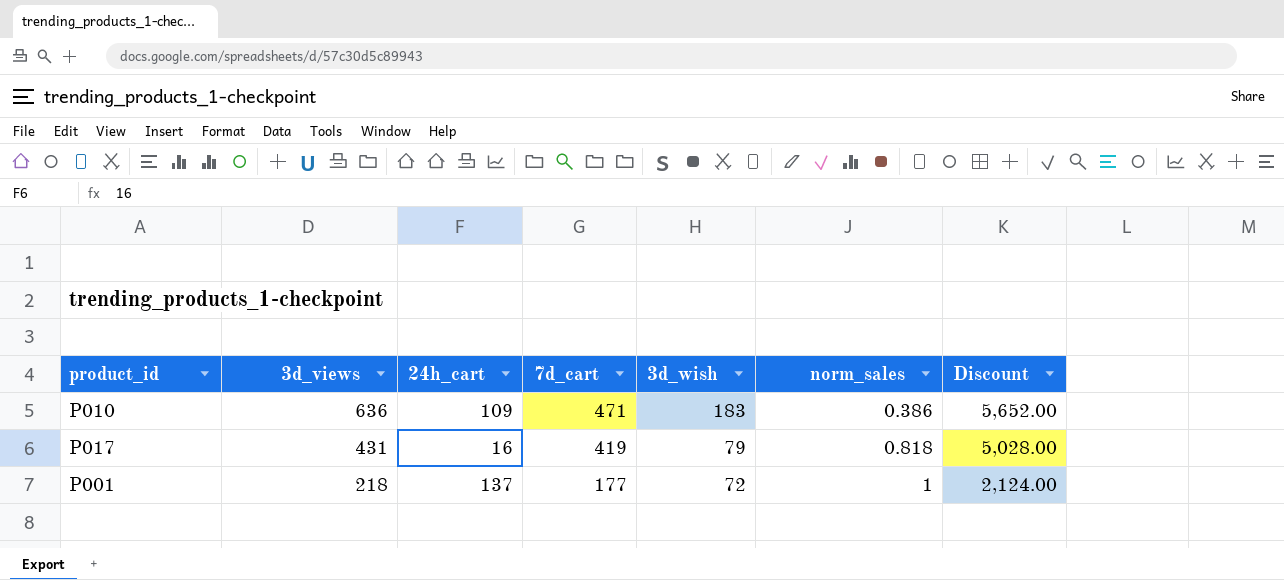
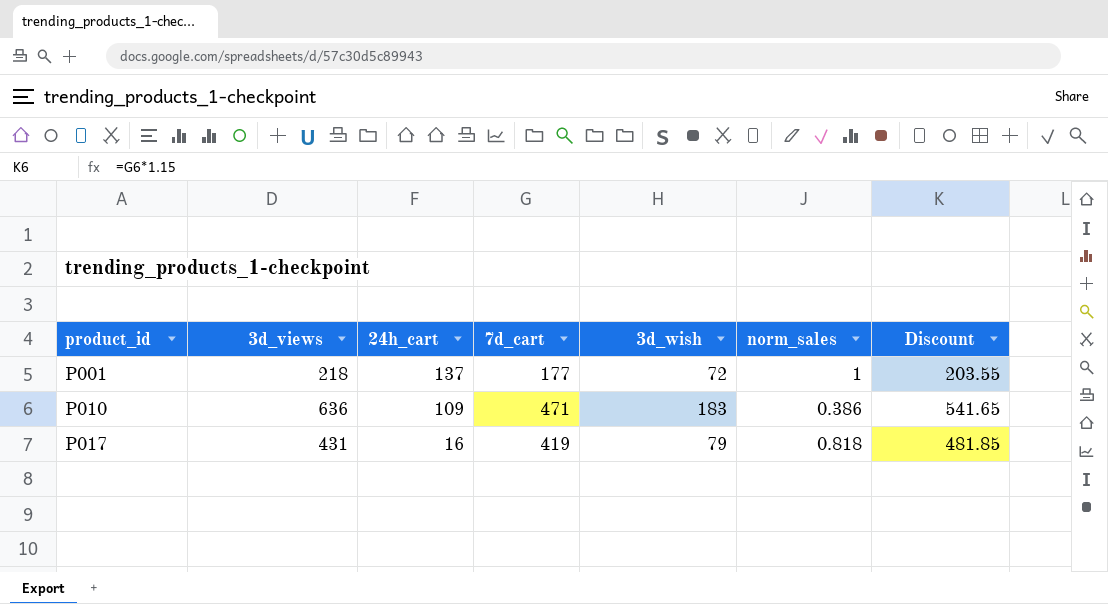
row order: 3d_views descending -> product_id ascending
column Discount | formula: [7d_cart] * 12 -> [7d_cart] * 1.15

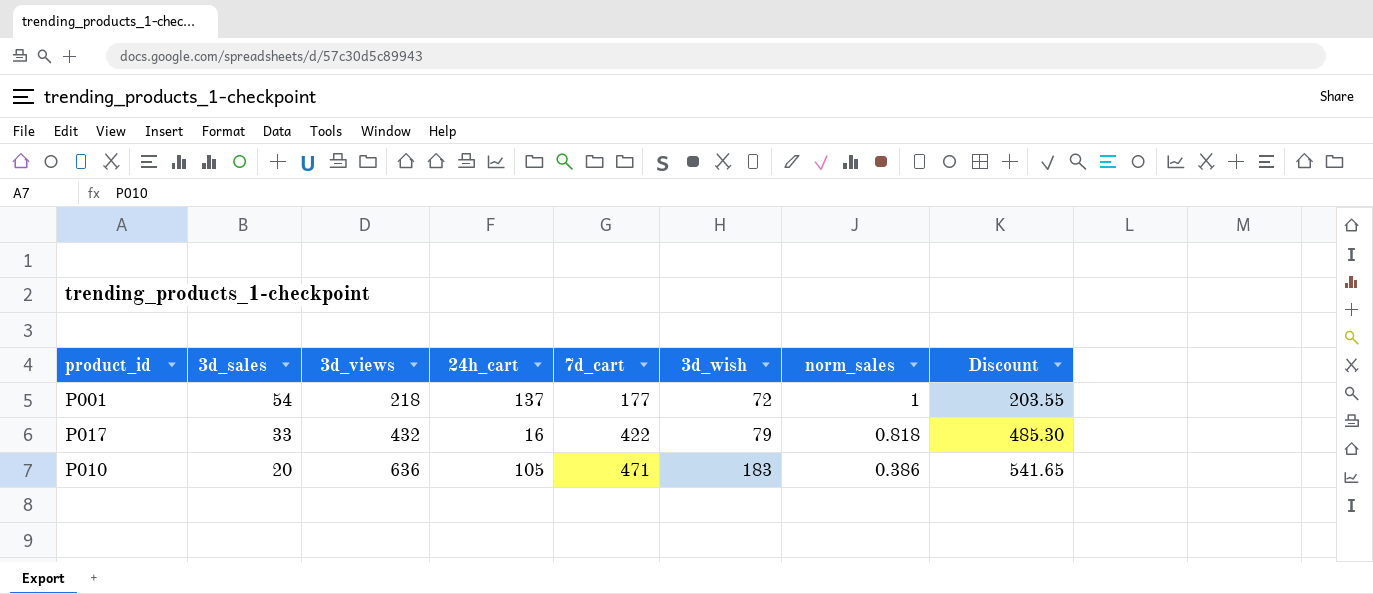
row order: product_id ascending -> 3d_sales descending
column 3d_sales | position: none -> 2
P017 | 3d_views: 431 -> 432
P017 | 7d_cart: 419 -> 422
P017 | Discount: 481.85 -> 485.30
P010 | 24h_cart: 109 -> 105

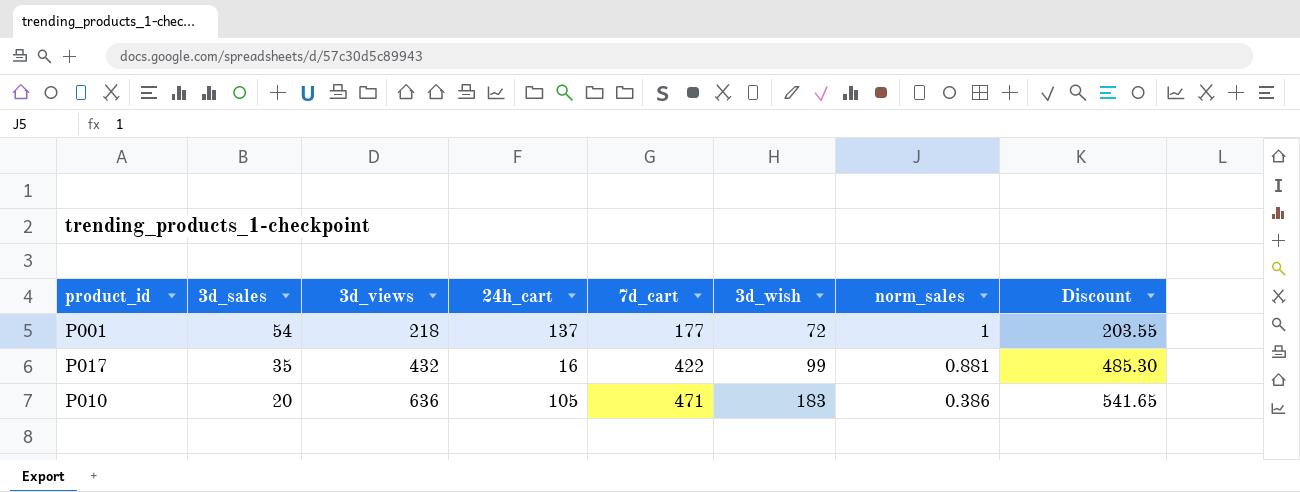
P017 | 3d_sales: 33 -> 35
P017 | 3d_wish: 79 -> 99
P017 | norm_sales: 0.818 -> 0.881

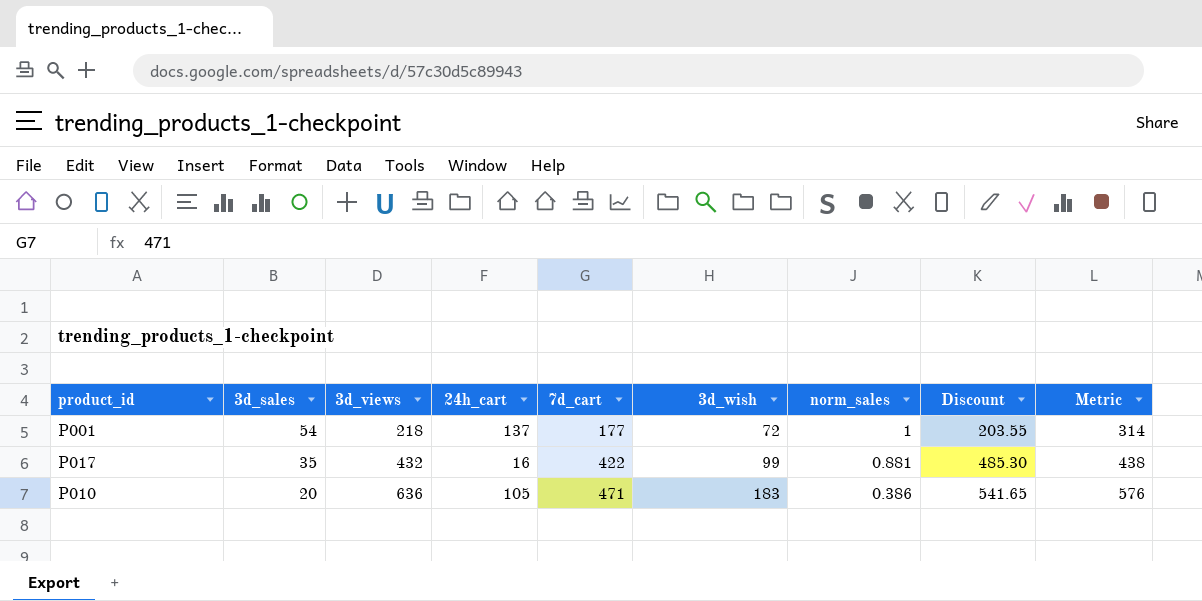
column Metric | formula: none -> [24h_cart] + [7d_cart]

